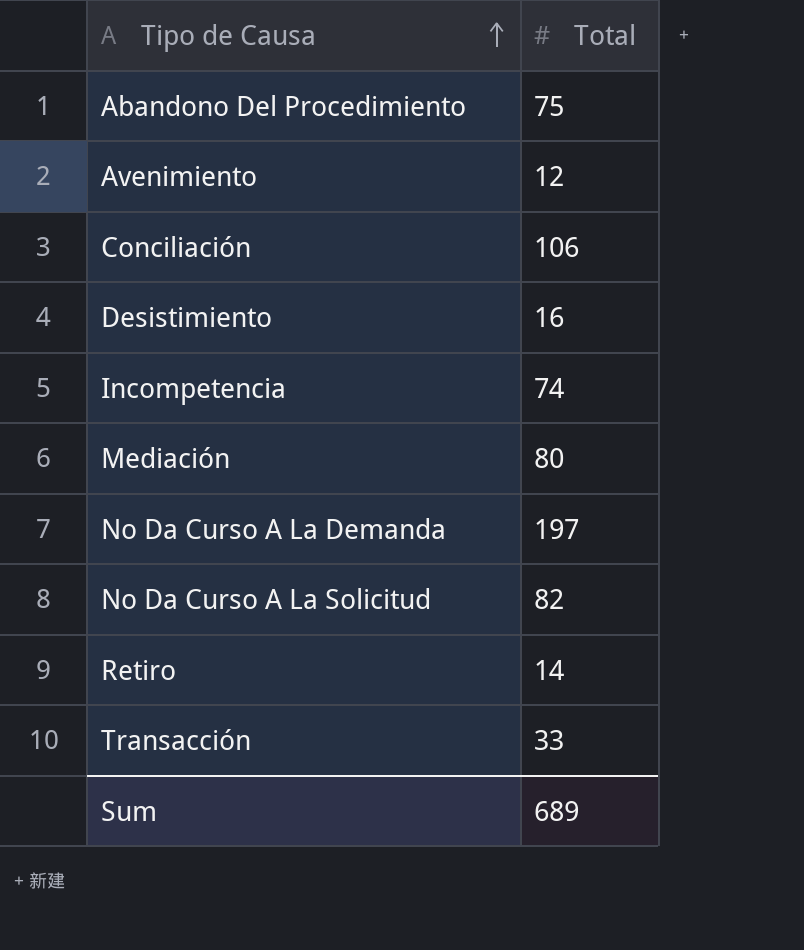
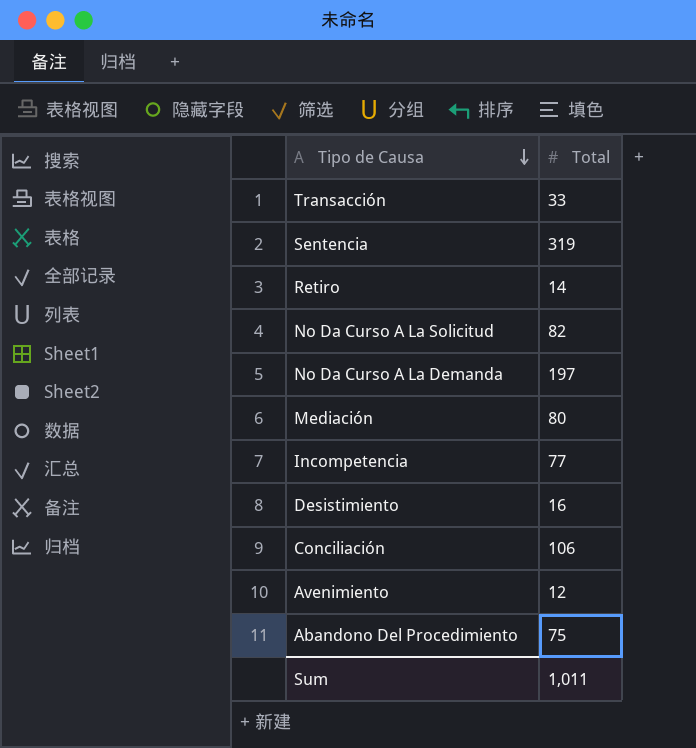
row order: Tipo de Causa ascending -> Tipo de Causa descending
row Sentencia: none -> 319
Incompetencia | Total: 74 -> 77
Sum | Total: 689 -> 1,011

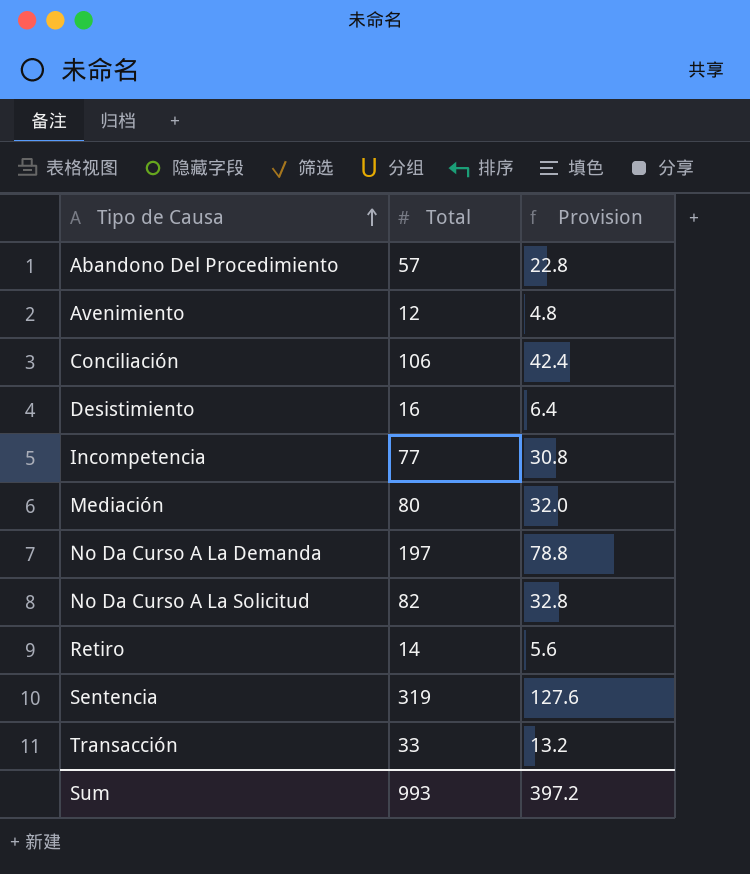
row order: Tipo de Causa descending -> Tipo de Causa ascending
column Provision | formula: none -> [Total] * 0.4
Abandono Del Procedimiento | Total: 75 -> 57
Sum | Total: 1,011 -> 993

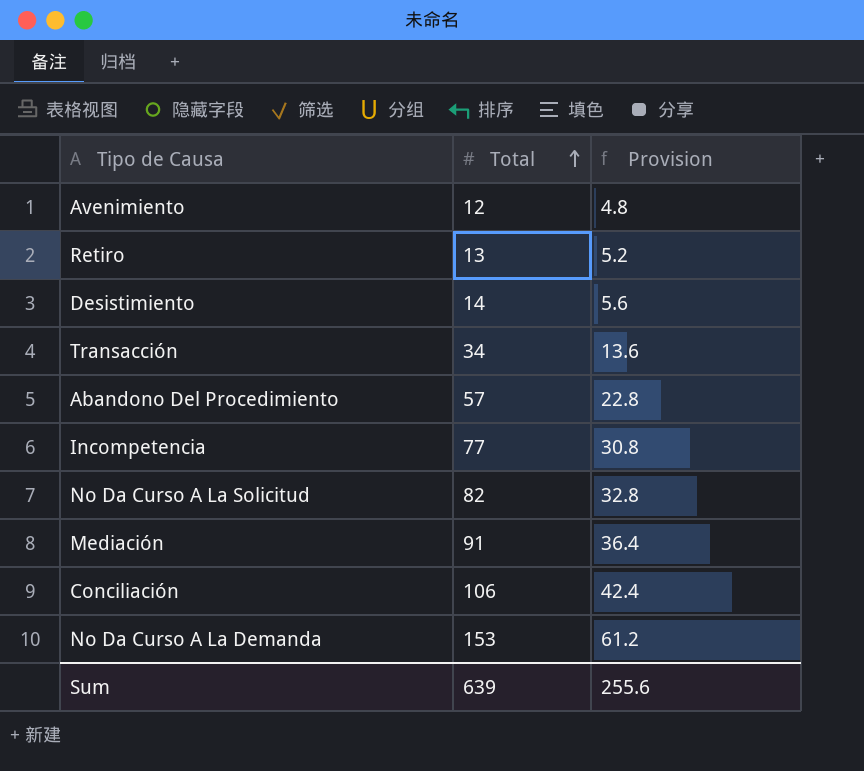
row order: Tipo de Causa ascending -> Total ascending
row Sentencia: 319 | 127.6 -> none
Retiro | Total: 14 -> 13
Retiro | Provision: 5.6 -> 5.2
Desistimiento | Total: 16 -> 14
Desistimiento | Provision: 6.4 -> 5.6
Transacción | Total: 33 -> 34
Transacción | Provision: 13.2 -> 13.6
Mediación | Total: 80 -> 91
Mediación | Provision: 32.0 -> 36.4
No Da Curso A La Demanda | Total: 197 -> 153
No Da Curso A La Demanda | Provision: 78.8 -> 61.2
Sum | Total: 993 -> 639
Sum | Provision: 397.2 -> 255.6

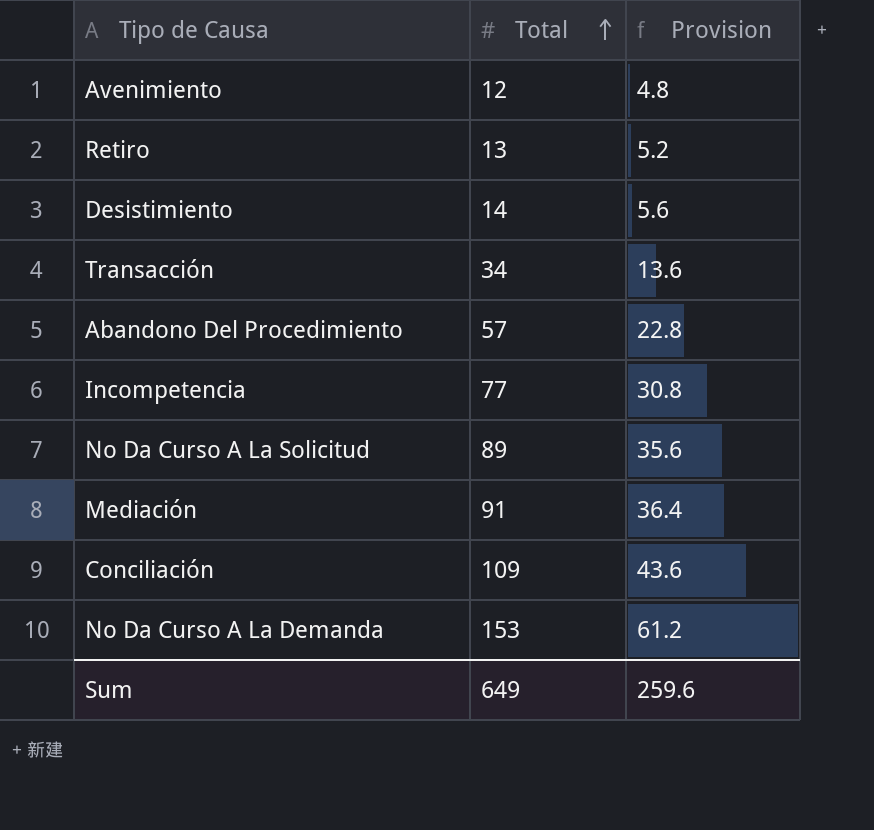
No Da Curso A La Solicitud | Total: 82 -> 89
No Da Curso A La Solicitud | Provision: 32.8 -> 35.6
Conciliación | Total: 106 -> 109
Conciliación | Provision: 42.4 -> 43.6
Sum | Total: 639 -> 649
Sum | Provision: 255.6 -> 259.6

